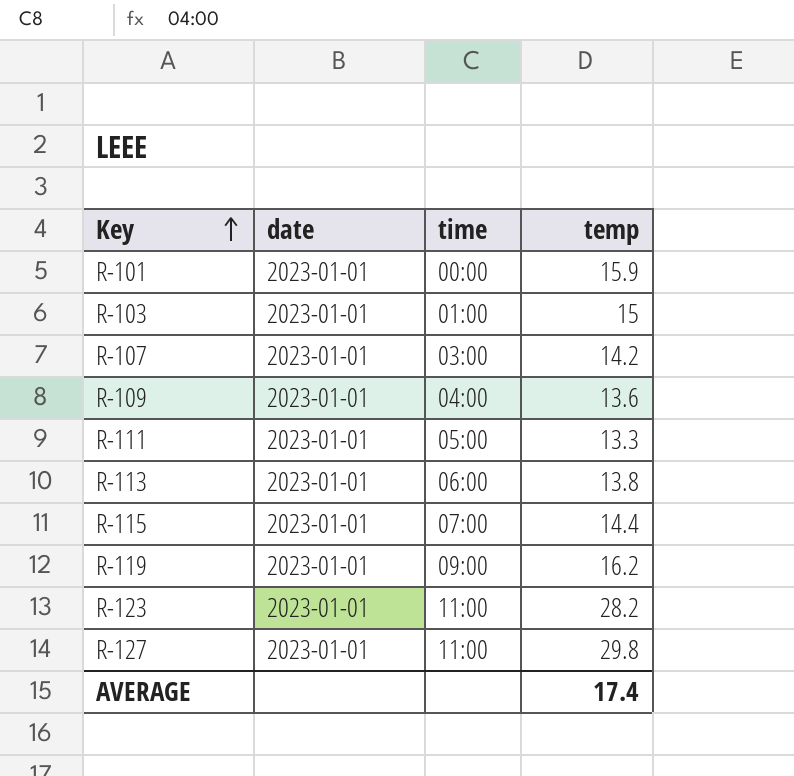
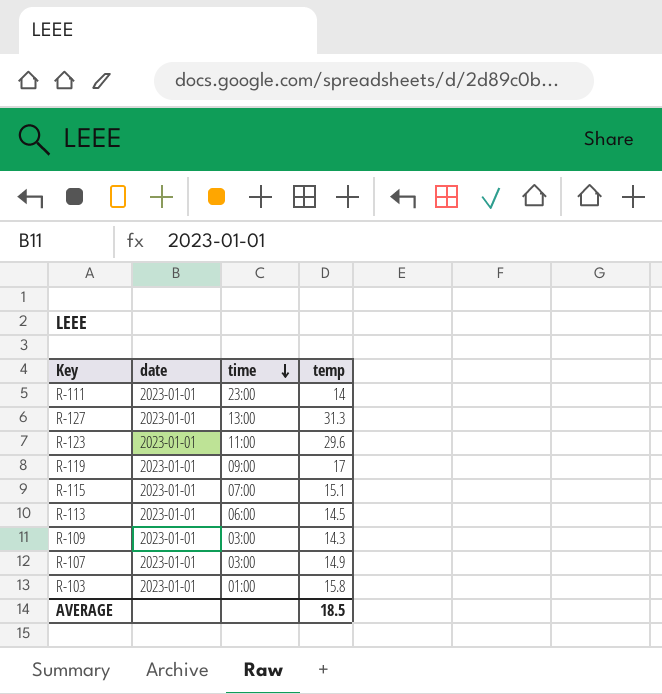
row order: Key ascending -> time descending
row R-101: 2023-01-01 | 00:00 | 15.9 -> none
R-111 | time: 05:00 -> 23:00
R-111 | temp: 13.3 -> 14
R-127 | time: 11:00 -> 13:00
R-127 | temp: 29.8 -> 31.3
R-123 | temp: 28.2 -> 29.6
R-119 | temp: 16.2 -> 17
R-115 | temp: 14.4 -> 15.1
R-113 | temp: 13.8 -> 14.5
R-109 | time: 04:00 -> 03:00
R-109 | temp: 13.6 -> 14.3
R-107 | temp: 14.2 -> 14.9
R-103 | temp: 15 -> 15.8
AVERAGE | temp: 17.4 -> 18.5

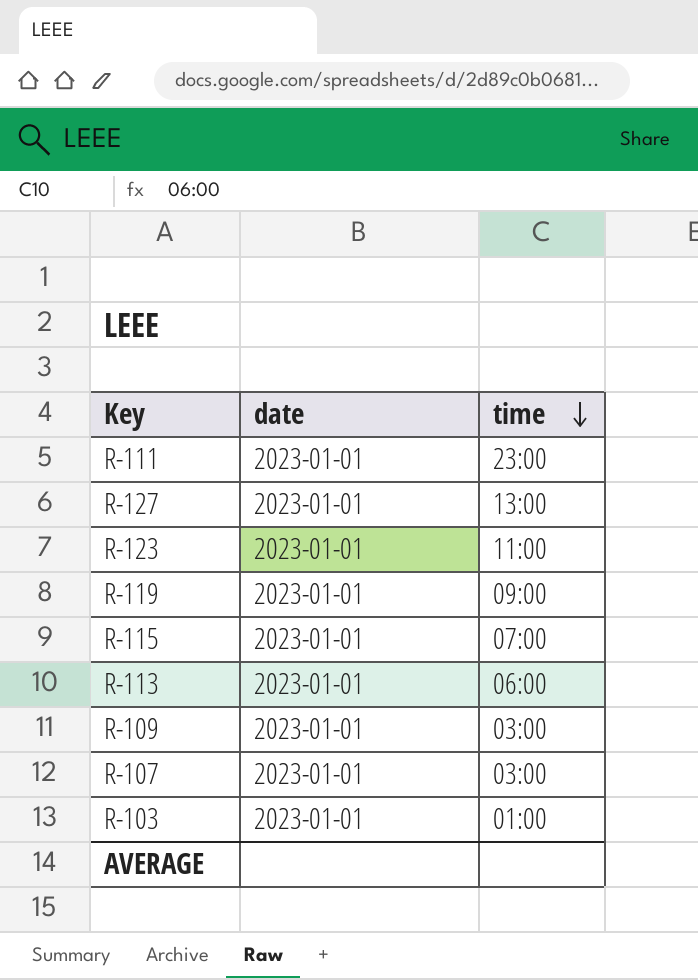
column temp | position: 4 -> none

